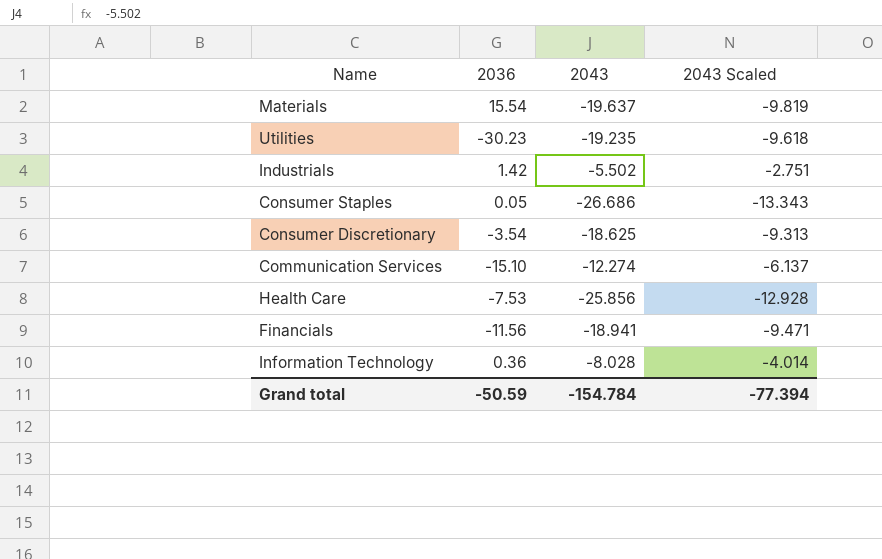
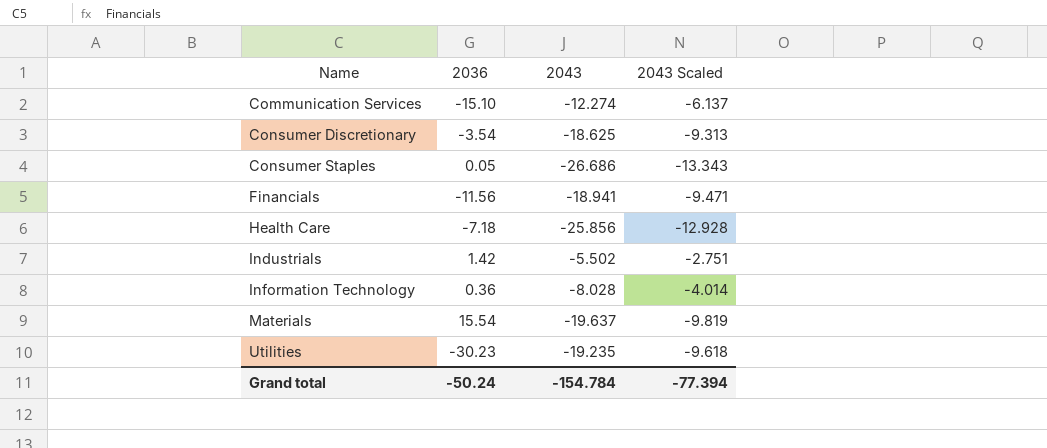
row order: none -> Name ascending
Health Care | 2036: -7.53 -> -7.18
Grand total | 2036: -50.59 -> -50.24

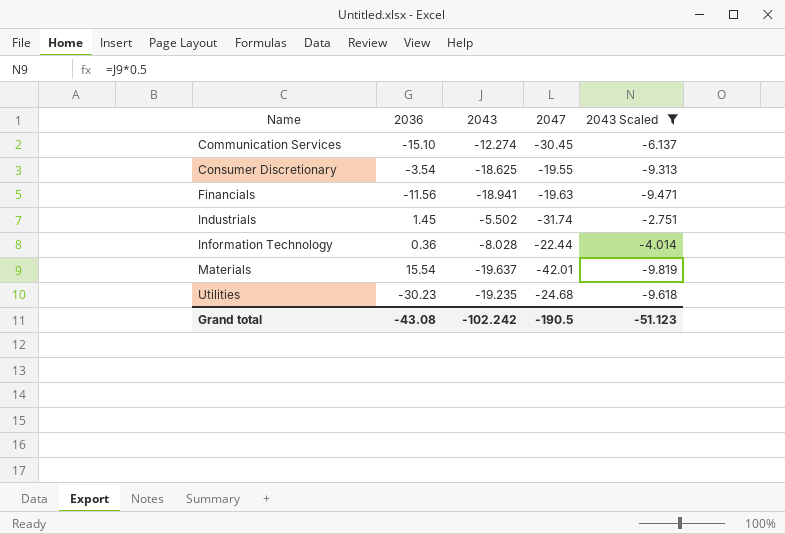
filter: none -> 2043 Scaled >= -9.819
column 2047 | position: none -> 4
Industrials | 2036: 1.42 -> 1.45
Grand total | 2036: -50.24 -> -43.08
Grand total | 2043: -154.784 -> -102.242
Grand total | 2043 Scaled: -77.394 -> -51.123

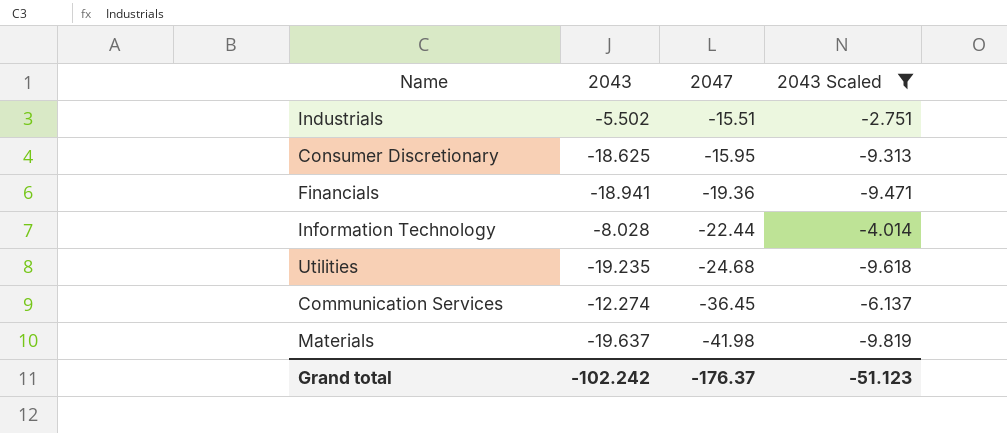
row order: Name ascending -> 2047 descending
column 2036 | position: 2 -> none
Industrials | 2047: -31.74 -> -15.51
Consumer Discretionary | 2047: -19.55 -> -15.95
Financials | 2047: -19.63 -> -19.36
Communication Services | 2047: -30.45 -> -36.45
Materials | 2047: -42.01 -> -41.98
Grand total | 2047: -190.5 -> -176.37

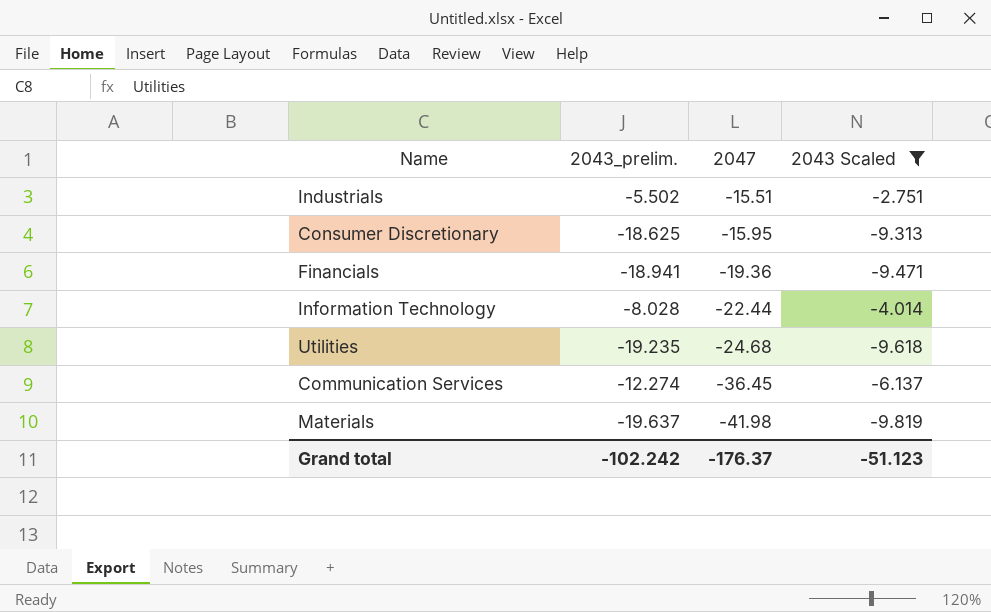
column name: 2043 -> 2043_prelim.

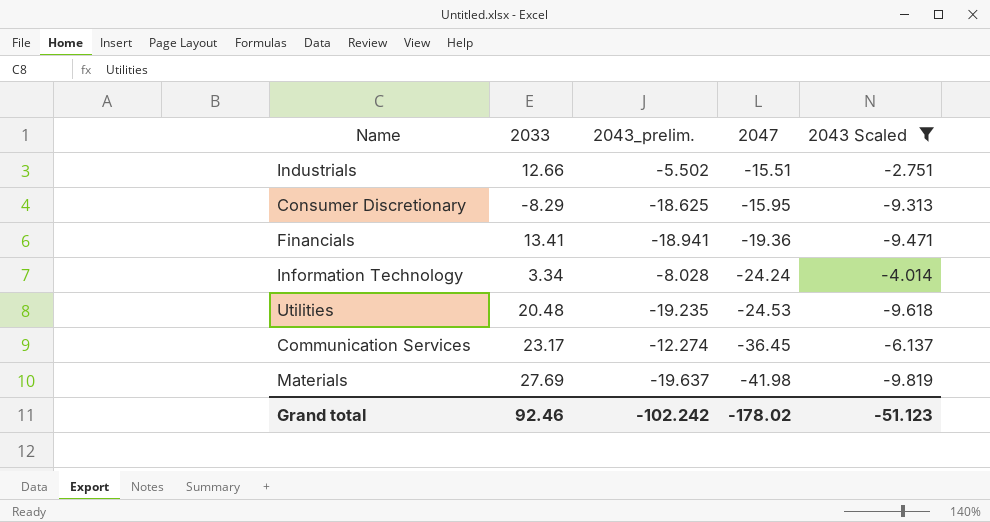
column 2033 | position: none -> 2
Information Technology | 2047: -22.44 -> -24.24
Utilities | 2047: -24.68 -> -24.53
Grand total | 2047: -176.37 -> -178.02

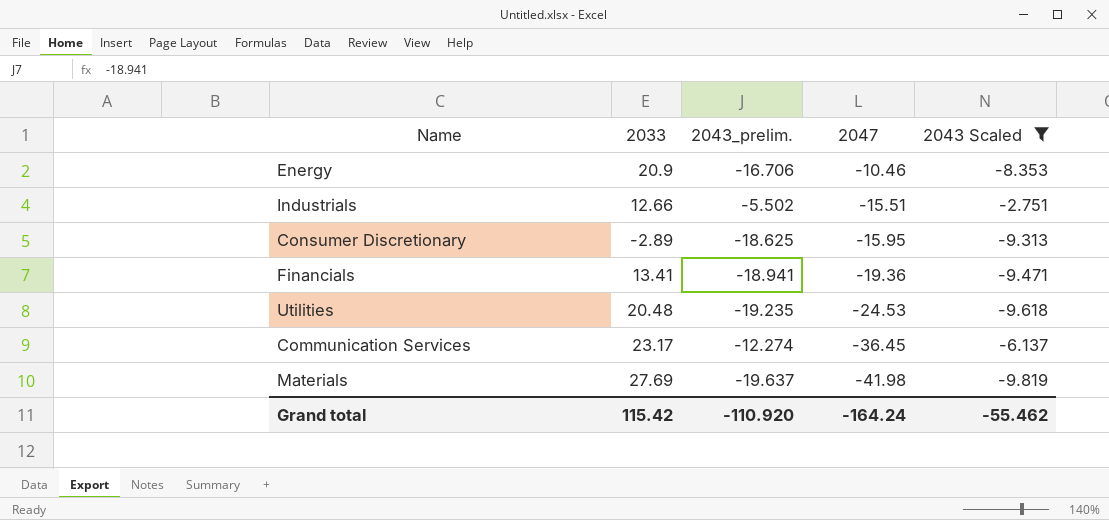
row Information Technology: 3.34 | -8.028 | -24.24 | -4.014 -> none
row Energy: none -> 20.9 | -16.706 | -10.46 | -8.353
Consumer Discretionary | 2033: -8.29 -> -2.89
Grand total | 2033: 92.46 -> 115.42
Grand total | 2043_prelim.: -102.242 -> -110.920
Grand total | 2047: -178.02 -> -164.24
Grand total | 2043 Scaled: -51.123 -> -55.462

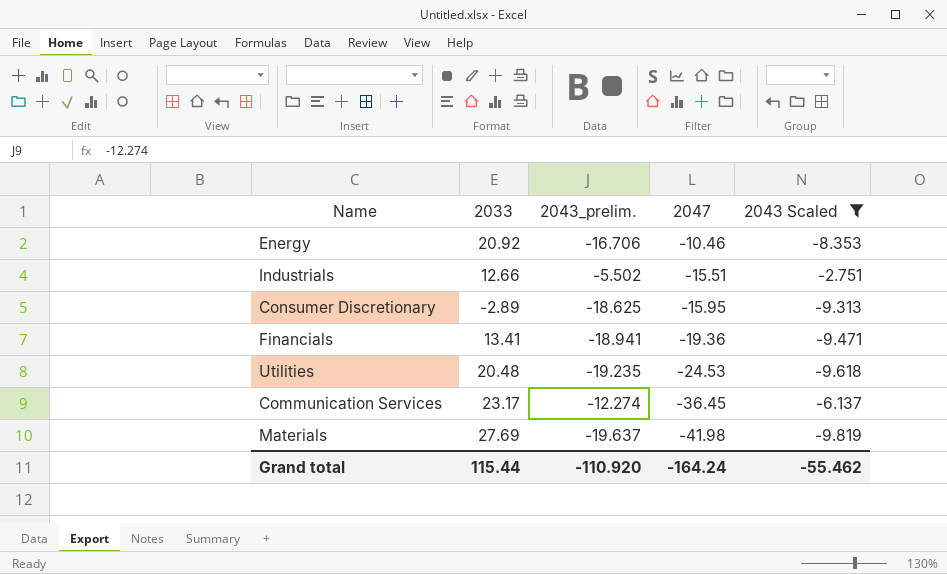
Energy | 2033: 20.9 -> 20.92
Grand total | 2033: 115.42 -> 115.44

